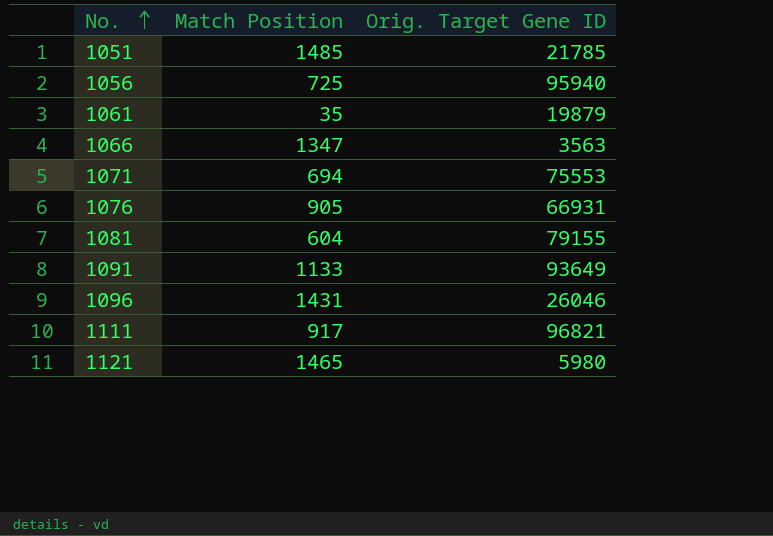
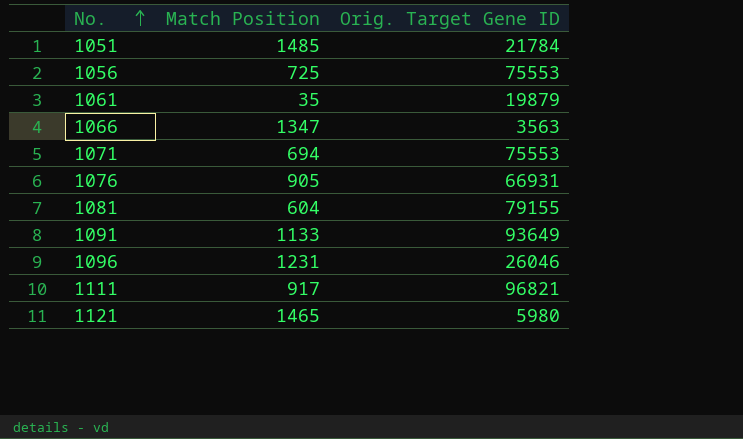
1051 | Orig. Target Gene ID: 21785 -> 21784
1056 | Orig. Target Gene ID: 95940 -> 75553
1096 | Match Position: 1431 -> 1231

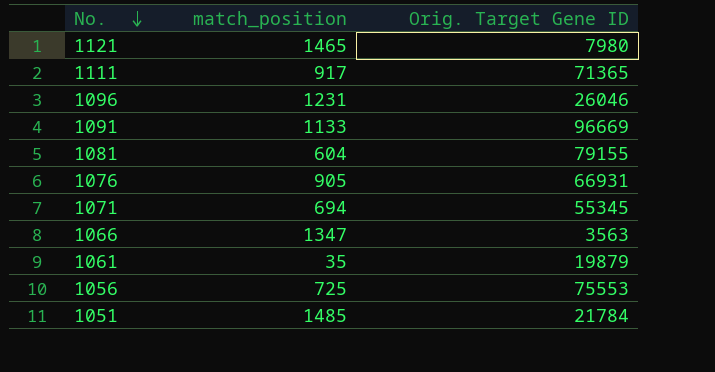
row order: No. ascending -> No. descending
column name: Match Position -> match_position
1121 | Orig. Target Gene ID: 5980 -> 7980
1111 | Orig. Target Gene ID: 96821 -> 71365
1091 | Orig. Target Gene ID: 93649 -> 96669
1071 | Orig. Target Gene ID: 75553 -> 55345

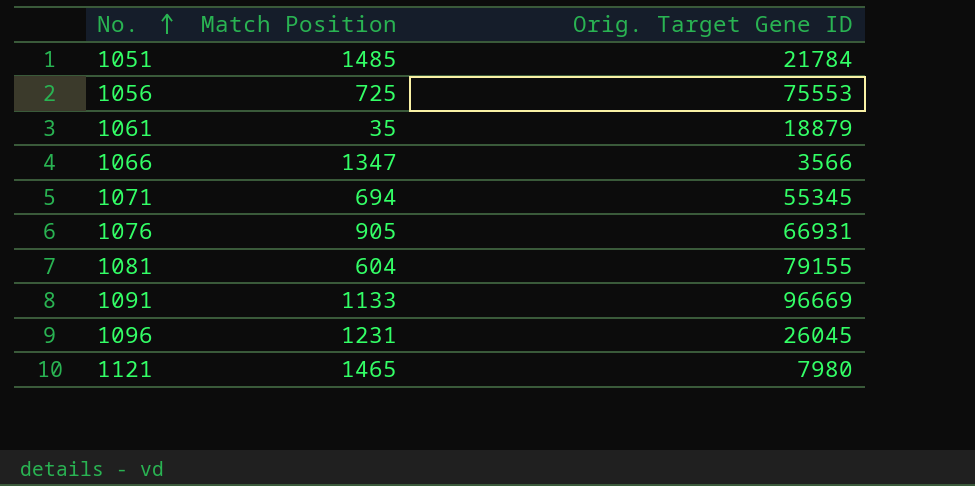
row order: No. descending -> No. ascending
column name: match_position -> Match Position
row 1111: 917 | 71365 -> none
1061 | Orig. Target Gene ID: 19879 -> 18879
1066 | Orig. Target Gene ID: 3563 -> 3566
1096 | Orig. Target Gene ID: 26046 -> 26045

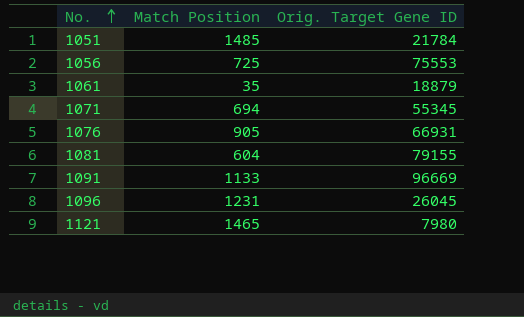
row 1066: 1347 | 3566 -> none

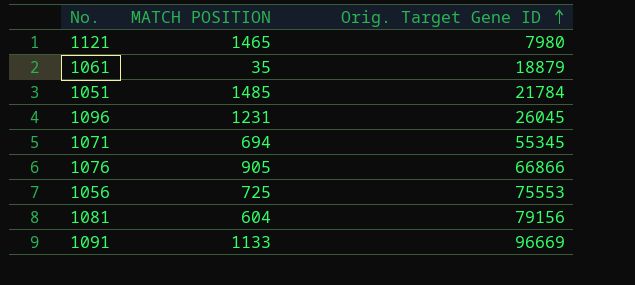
row order: No. ascending -> Orig. Target Gene ID ascending
column name: Match Position -> MATCH POSITION
1076 | Orig. Target Gene ID: 66931 -> 66866
1081 | Orig. Target Gene ID: 79155 -> 79156

